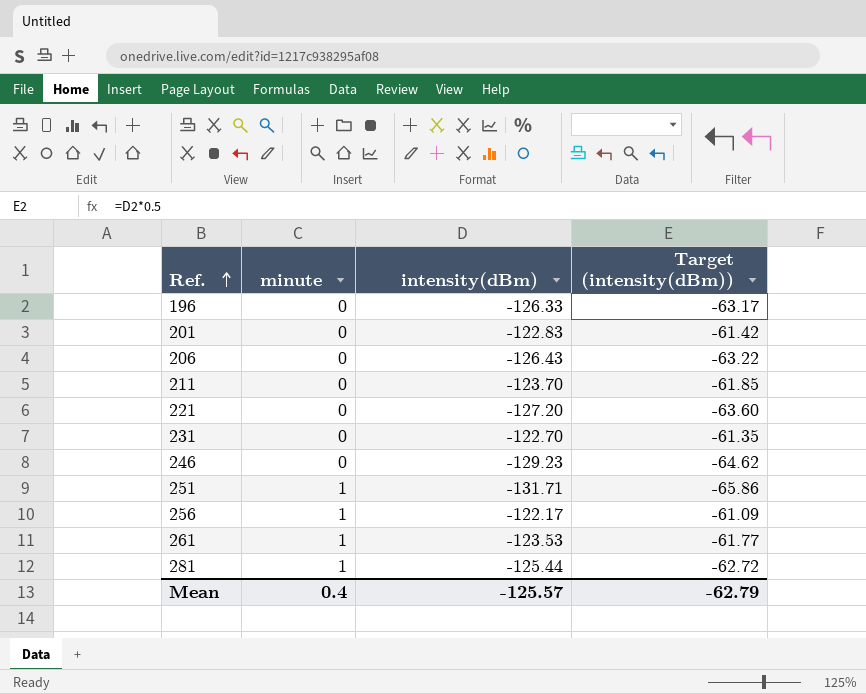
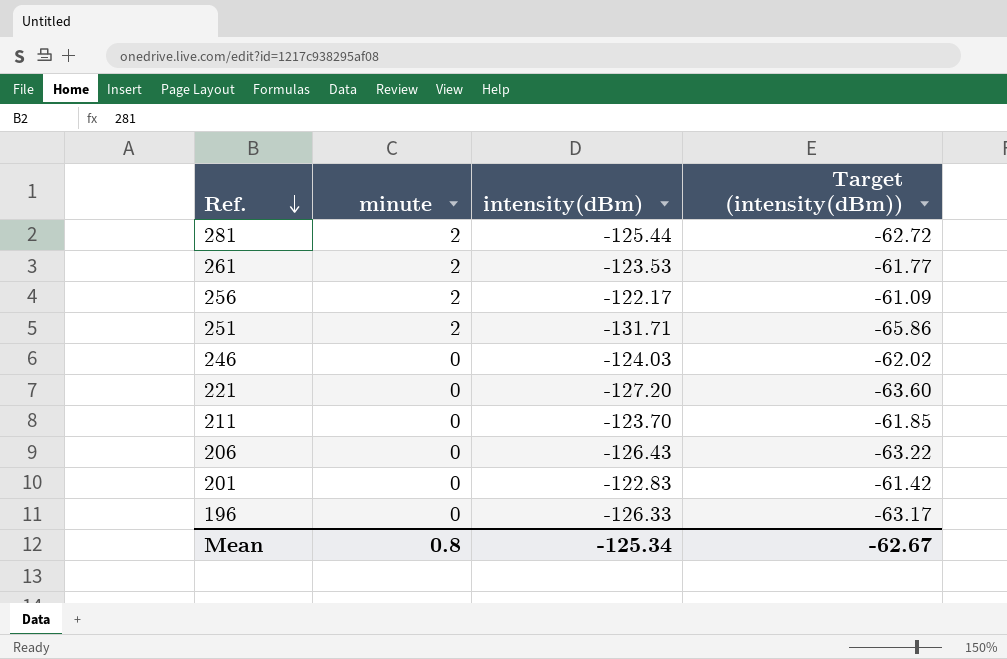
row order: Ref. ascending -> Ref. descending
row 231: 0 | -122.70 | -61.35 -> none
281 | minute: 1 -> 2
261 | minute: 1 -> 2
256 | minute: 1 -> 2
251 | minute: 1 -> 2
246 | intensity(dBm): -129.23 -> -124.03
246 | Target (intensity(dBm)): -64.62 -> -62.02
Mean | minute: 0.4 -> 0.8
Mean | intensity(dBm): -125.57 -> -125.34
Mean | Target (intensity(dBm)): -62.79 -> -62.67

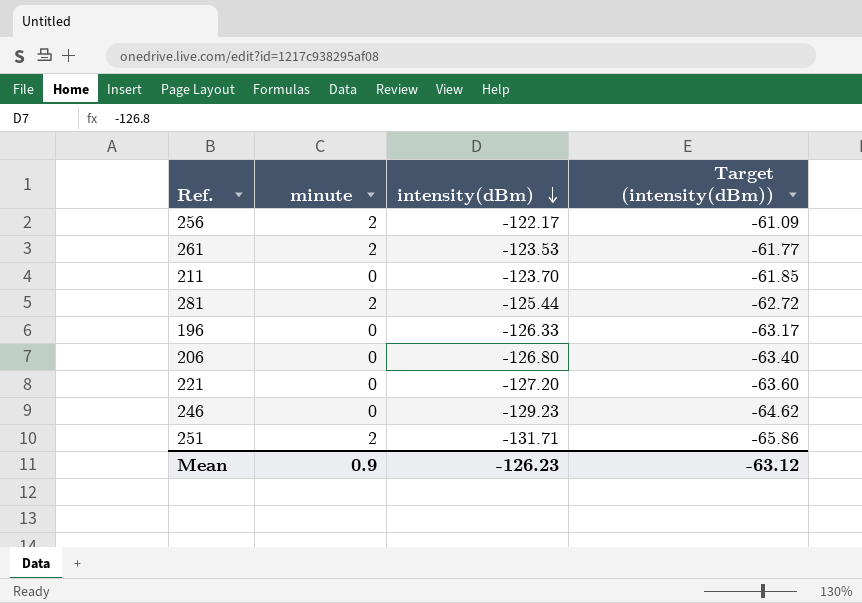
row order: Ref. descending -> intensity(dBm) descending
row 201: 0 | -122.83 | -61.42 -> none
206 | intensity(dBm): -126.43 -> -126.80
206 | Target (intensity(dBm)): -63.22 -> -63.40
246 | intensity(dBm): -124.03 -> -129.23
246 | Target (intensity(dBm)): -62.02 -> -64.62
Mean | minute: 0.8 -> 0.9
Mean | intensity(dBm): -125.34 -> -126.23
Mean | Target (intensity(dBm)): -62.67 -> -63.12

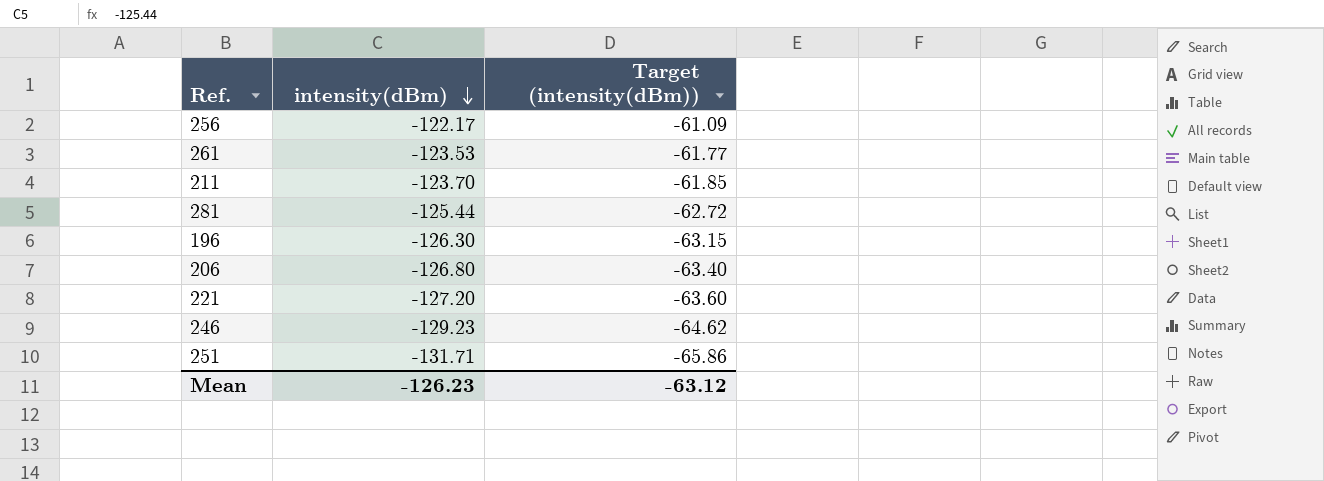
column minute | position: 2 -> none
196 | intensity(dBm): -126.33 -> -126.30
196 | Target (intensity(dBm)): -63.17 -> -63.15

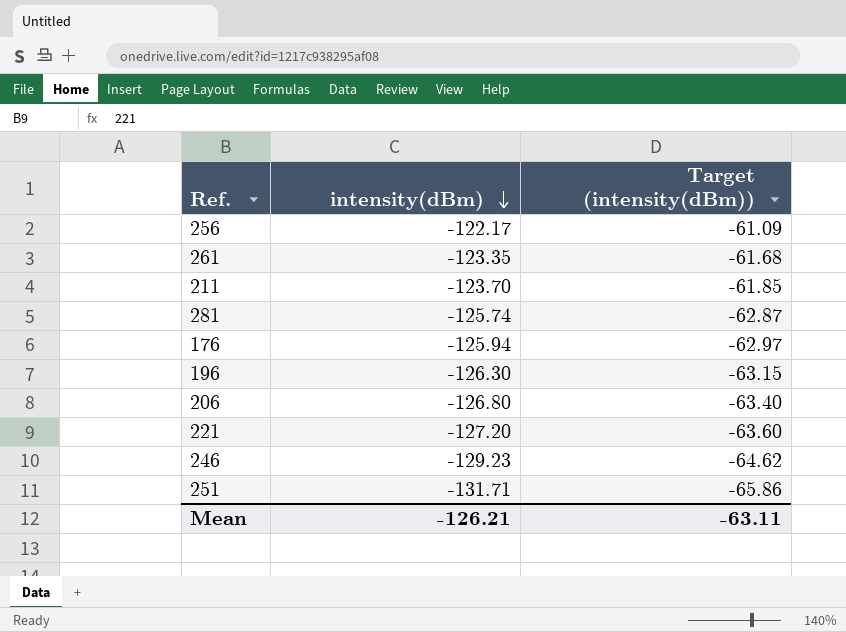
261 | intensity(dBm): -123.53 -> -123.35
261 | Target (intensity(dBm)): -61.77 -> -61.68
281 | intensity(dBm): -125.44 -> -125.74
281 | Target (intensity(dBm)): -62.72 -> -62.87
row 176: none -> -125.94 | -62.97
Mean | intensity(dBm): -126.23 -> -126.21
Mean | Target (intensity(dBm)): -63.12 -> -63.11

